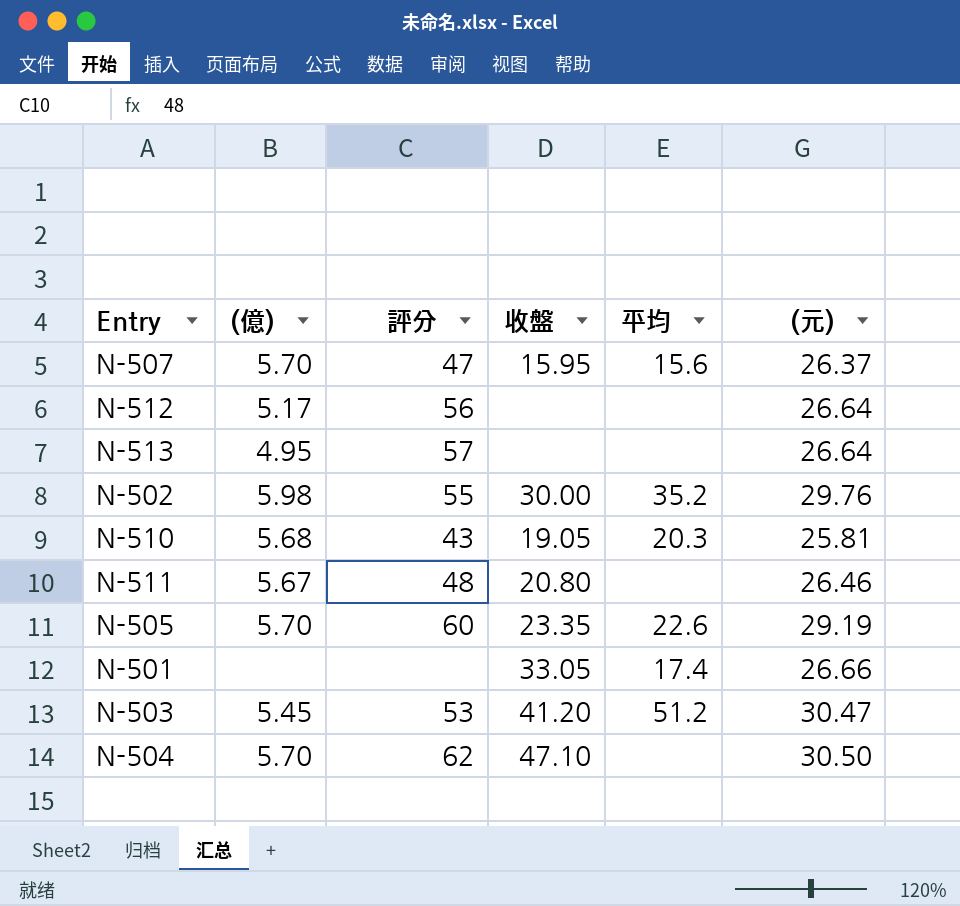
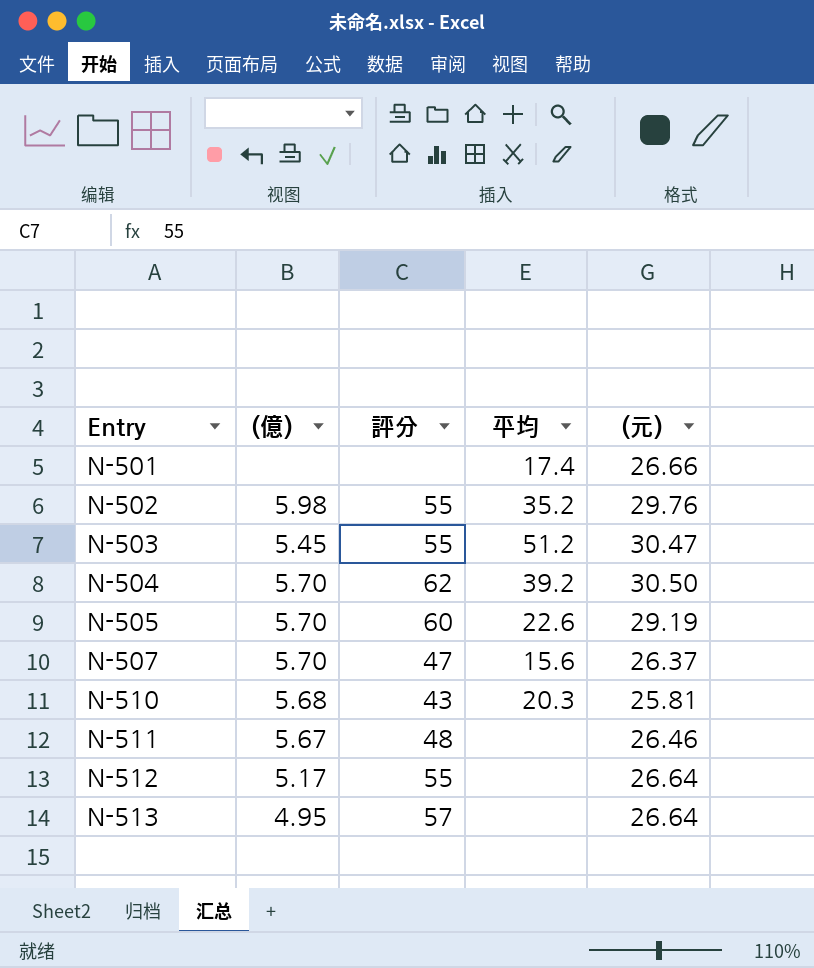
row order: none -> Entry ascending
column 收盤 | position: 4 -> none
N-503 | 評分: 53 -> 55
N-504 | 平均: none -> 39.2
N-512 | 評分: 56 -> 55

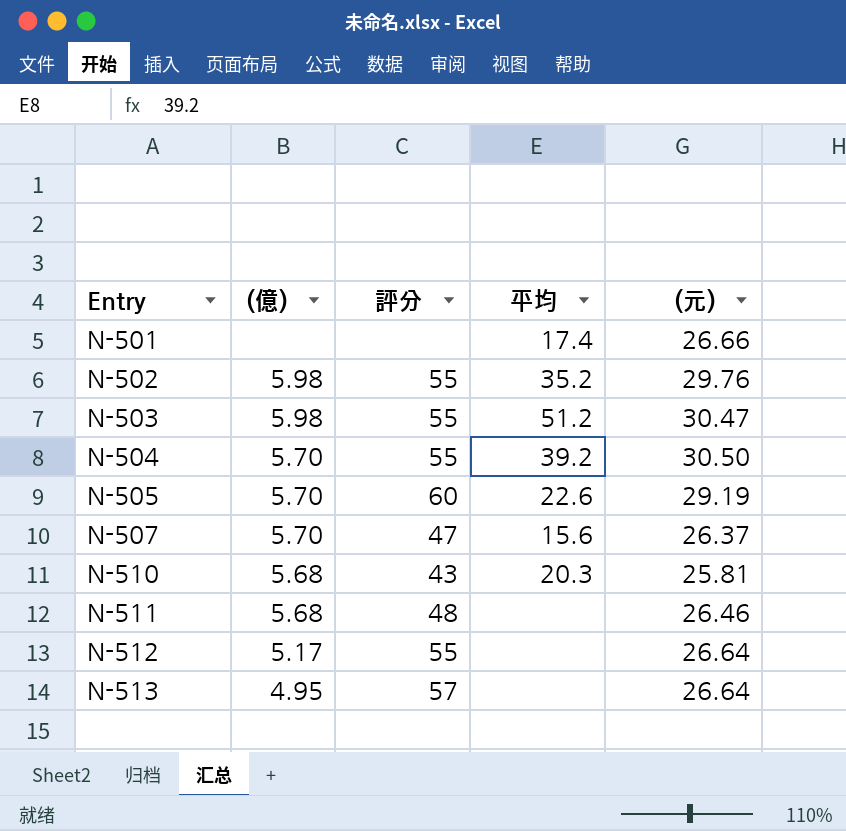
N-503 | (億): 5.45 -> 5.98
N-504 | 評分: 62 -> 55
N-511 | (億): 5.67 -> 5.68

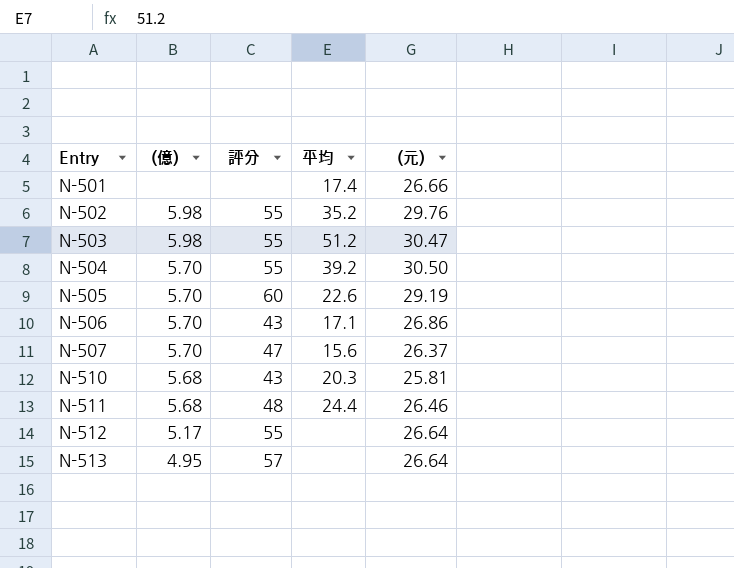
row N-506: none -> 5.70 | 43 | 17.1 | 26.86
N-511 | 平均: none -> 24.4

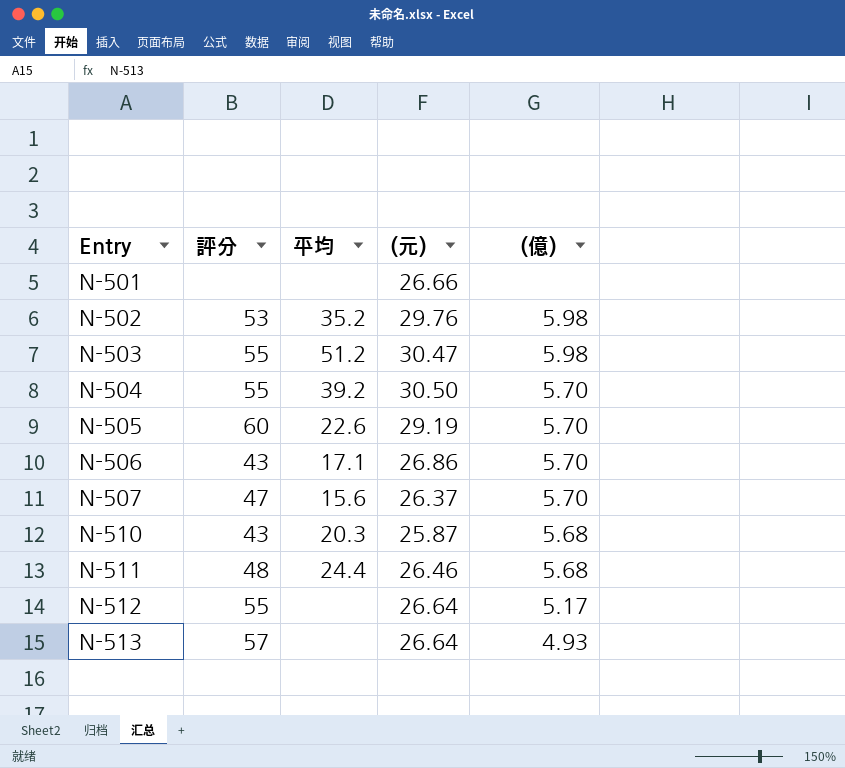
column (億) | position: 2 -> 5
N-501 | 平均: 17.4 -> none
N-502 | 評分: 55 -> 53
N-510 | (元): 25.81 -> 25.87
N-513 | (億): 4.95 -> 4.93

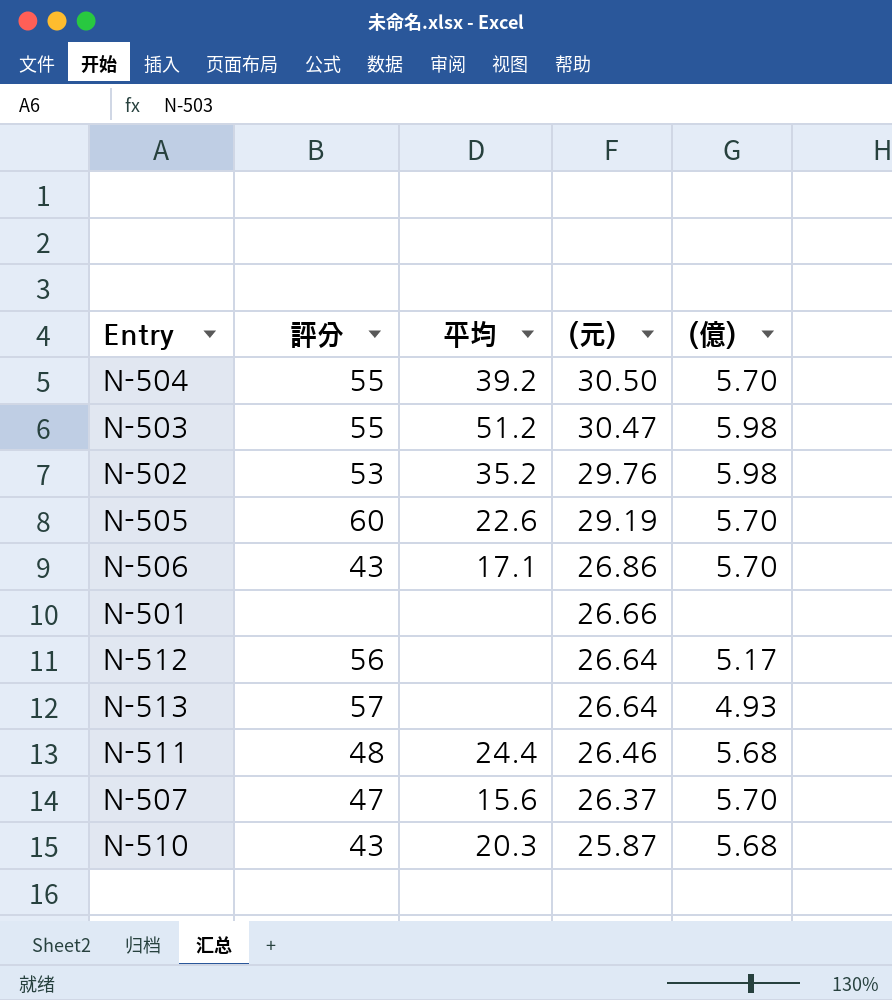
row order: Entry ascending -> (元) descending
N-512 | 評分: 55 -> 56

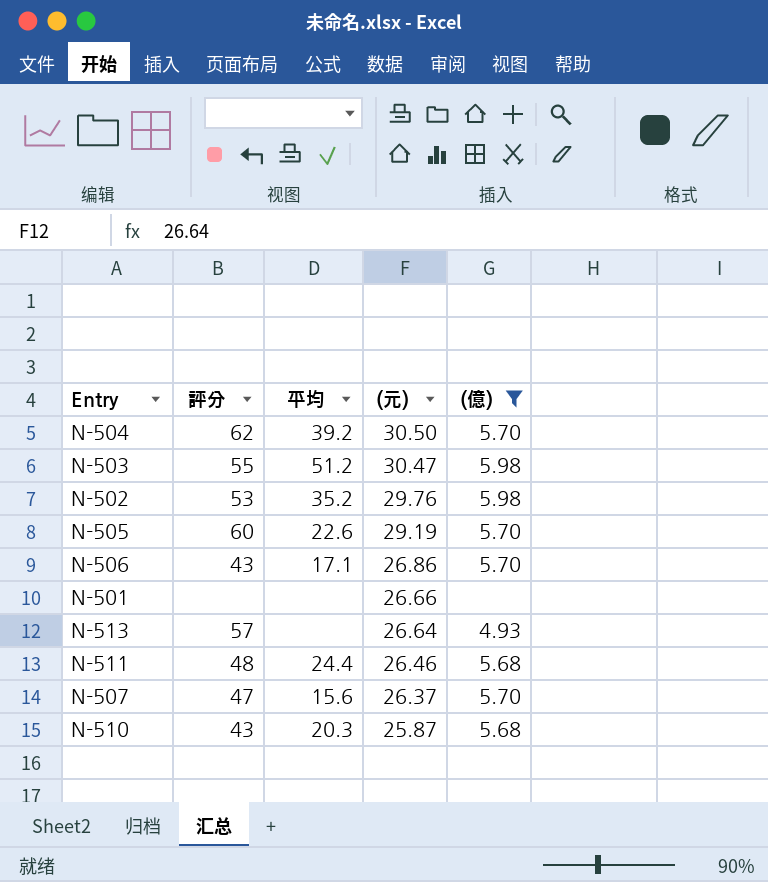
filter: none -> (億) != 5.17
N-504 | 評分: 55 -> 62

